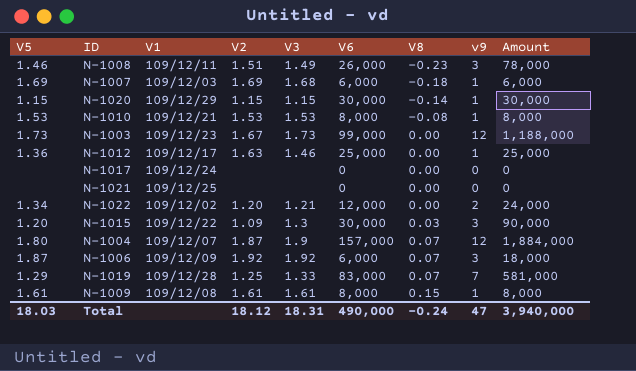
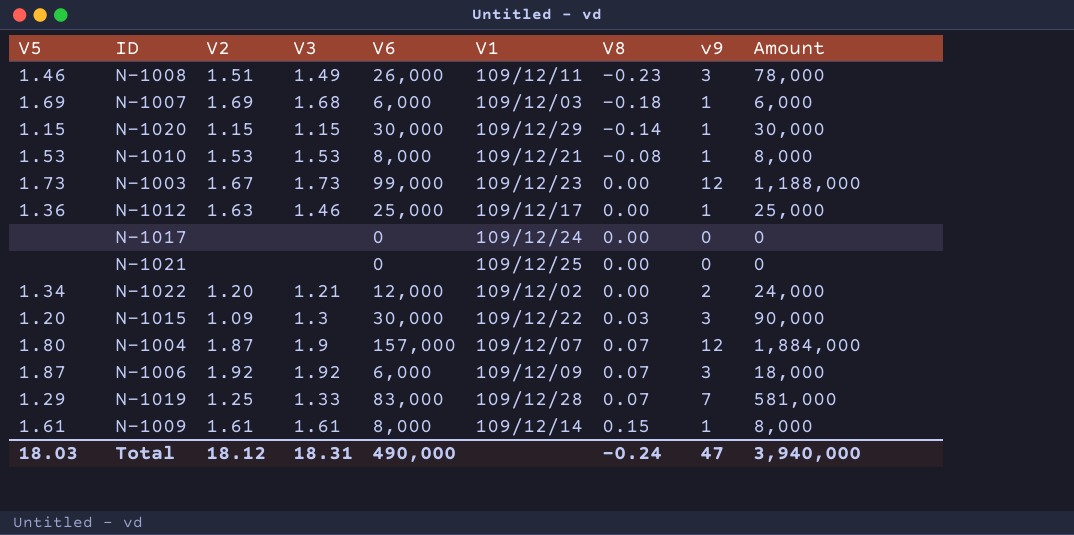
column V1 | position: 3 -> 6
N-1009 | V1: 109/12/08 -> 109/12/14

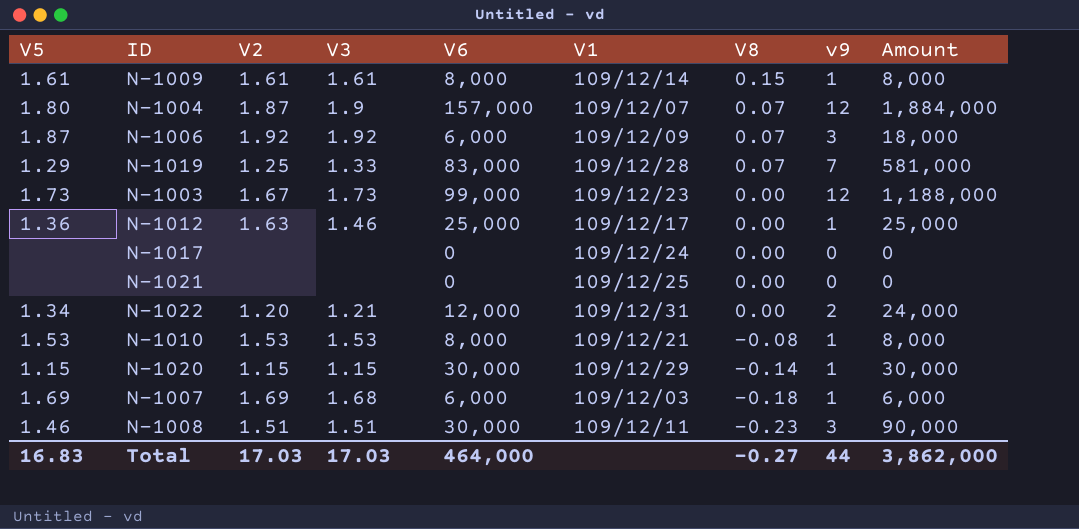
row order: V8 ascending -> V8 descending
row N-1015: 1.20 | 1.09 | 1.3 | 30,000 | 109/12/22 | 0.03 | 3 | 90,000 -> none
N-1022 | V1: 109/12/02 -> 109/12/31
N-1008 | V3: 1.49 -> 1.51
N-1008 | V6: 26,000 -> 30,000
N-1008 | Amount: 78,000 -> 90,000
Total | V5: 18.03 -> 16.83
Total | V2: 18.12 -> 17.03
Total | V3: 18.31 -> 17.03
Total | V6: 490,000 -> 464,000
Total | V8: -0.24 -> -0.27
Total | v9: 47 -> 44
Total | Amount: 3,940,000 -> 3,862,000

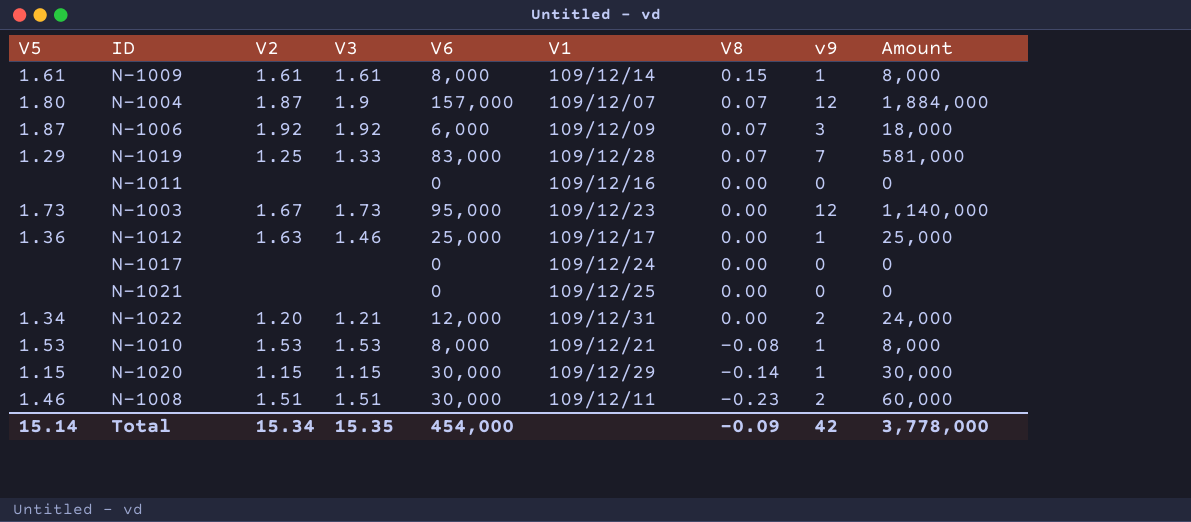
row N-1007: 1.69 | 1.69 | 1.68 | 6,000 | 109/12/03 | -0.18 | 1 | 6,000 -> none
row N-1011: none -> none | none | none | 0 | 109/12/16 | 0.00 | 0 | 0
N-1003 | V6: 99,000 -> 95,000
N-1003 | Amount: 1,188,000 -> 1,140,000
N-1008 | v9: 3 -> 2
N-1008 | Amount: 90,000 -> 60,000
Total | V5: 16.83 -> 15.14
Total | V2: 17.03 -> 15.34
Total | V3: 17.03 -> 15.35
Total | V6: 464,000 -> 454,000
Total | V8: -0.27 -> -0.09
Total | v9: 44 -> 42
Total | Amount: 3,862,000 -> 3,778,000

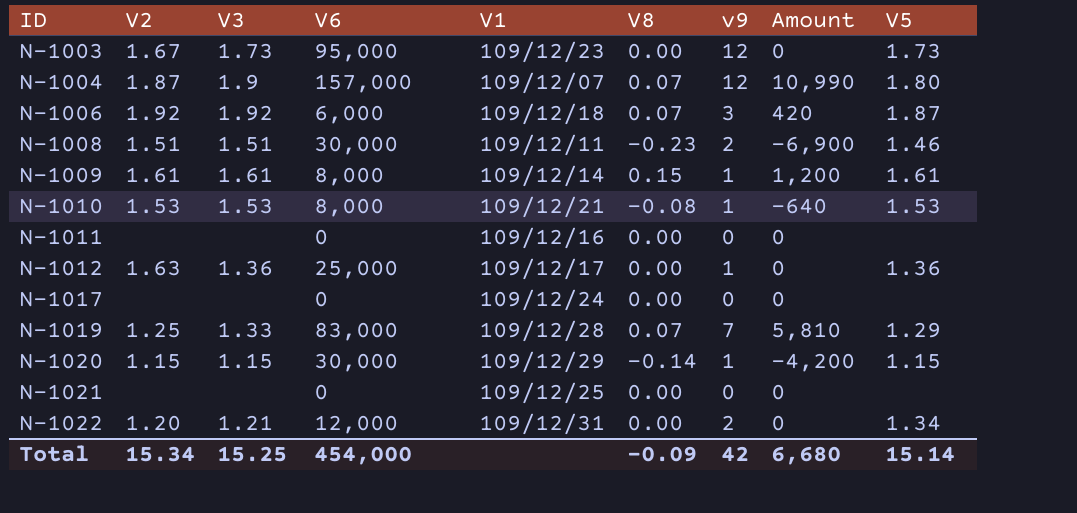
row order: V8 descending -> ID ascending
column Amount | formula: [V6] * [v9] -> [V6] * [V8]
column V5 | position: 1 -> 9
N-1006 | V1: 109/12/09 -> 109/12/18
N-1012 | V3: 1.46 -> 1.36
Total | V3: 15.35 -> 15.25
Total | Amount: 3,778,000 -> 6,680

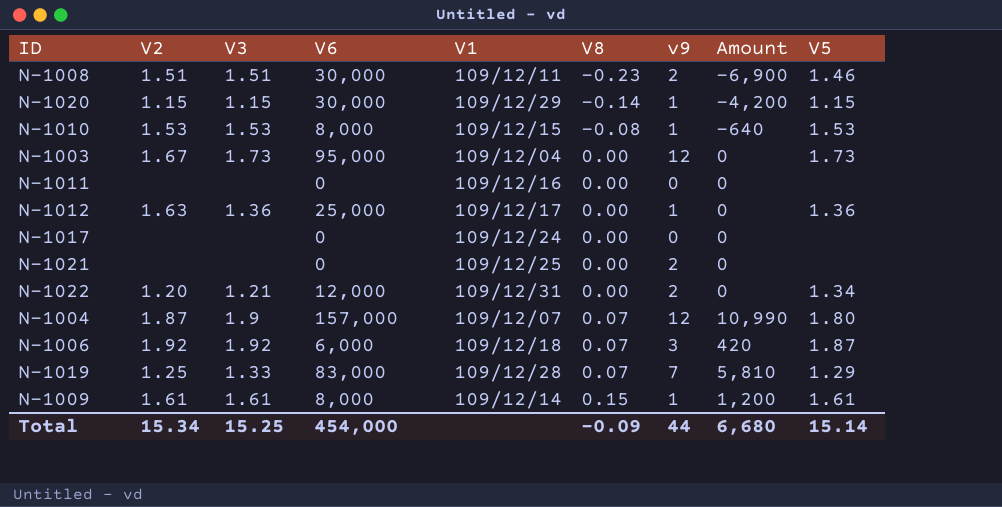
row order: ID ascending -> V8 ascending
N-1010 | V1: 109/12/21 -> 109/12/15
N-1003 | V1: 109/12/23 -> 109/12/04
N-1021 | v9: 0 -> 2
Total | v9: 42 -> 44

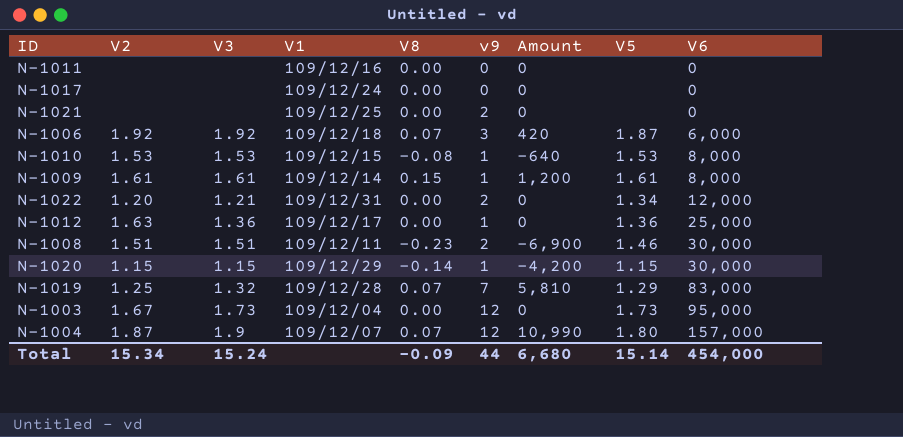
row order: V8 ascending -> V6 ascending
column V6 | position: 4 -> 9
N-1019 | V3: 1.33 -> 1.32
Total | V3: 15.25 -> 15.24

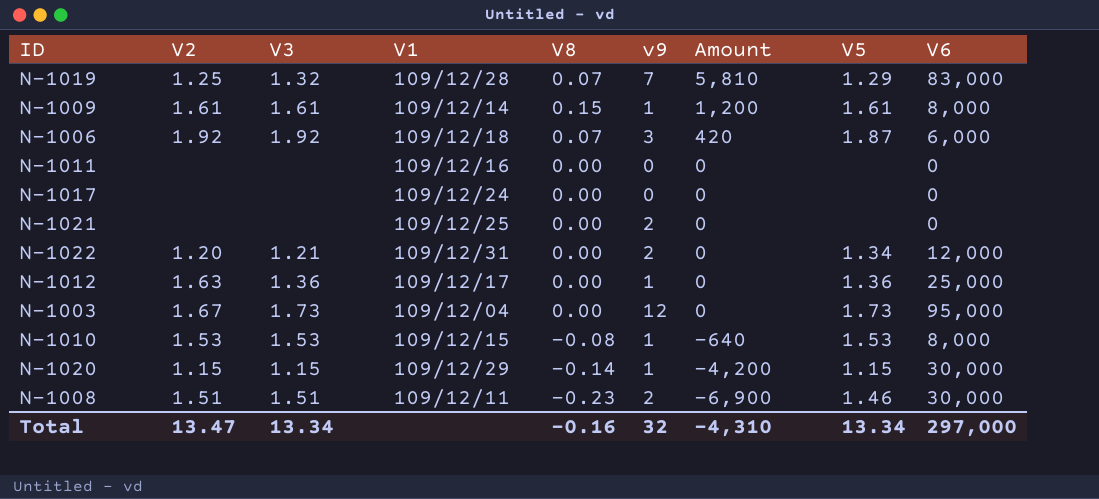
row order: V6 ascending -> Amount descending
row N-1004: 1.87 | 1.9 | 109/12/07 | 0.07 | 12 | 10,990 | 1.80 | 157,000 -> none
Total | V2: 15.34 -> 13.47
Total | V3: 15.24 -> 13.34
Total | V8: -0.09 -> -0.16
Total | v9: 44 -> 32
Total | Amount: 6,680 -> -4,310
Total | V5: 15.14 -> 13.34
Total | V6: 454,000 -> 297,000

